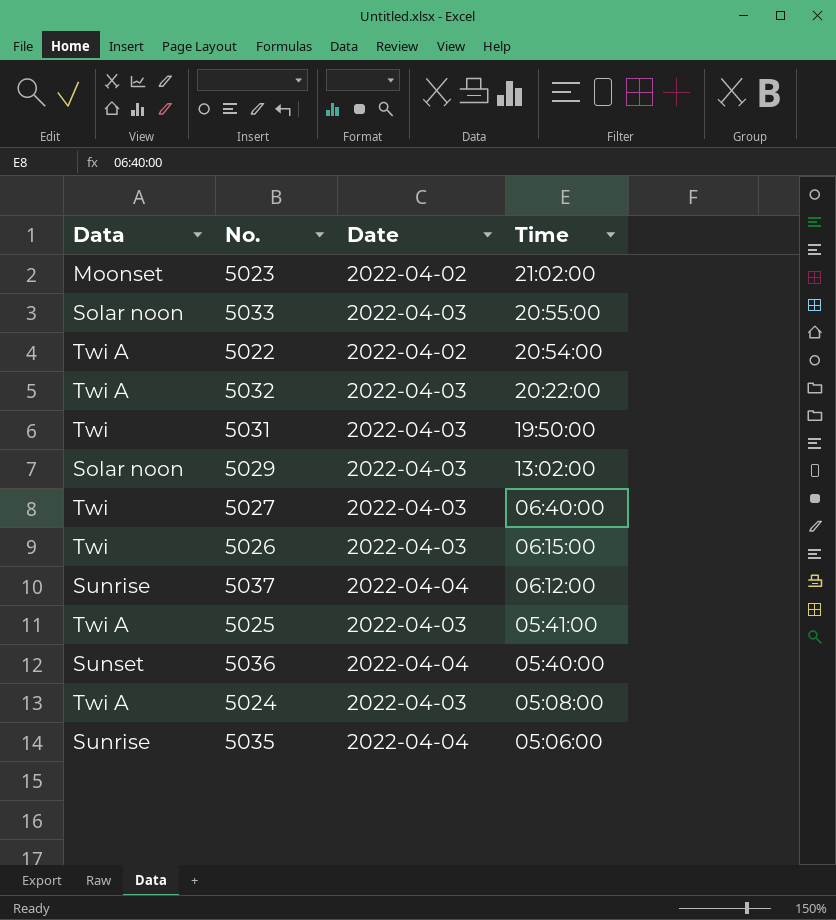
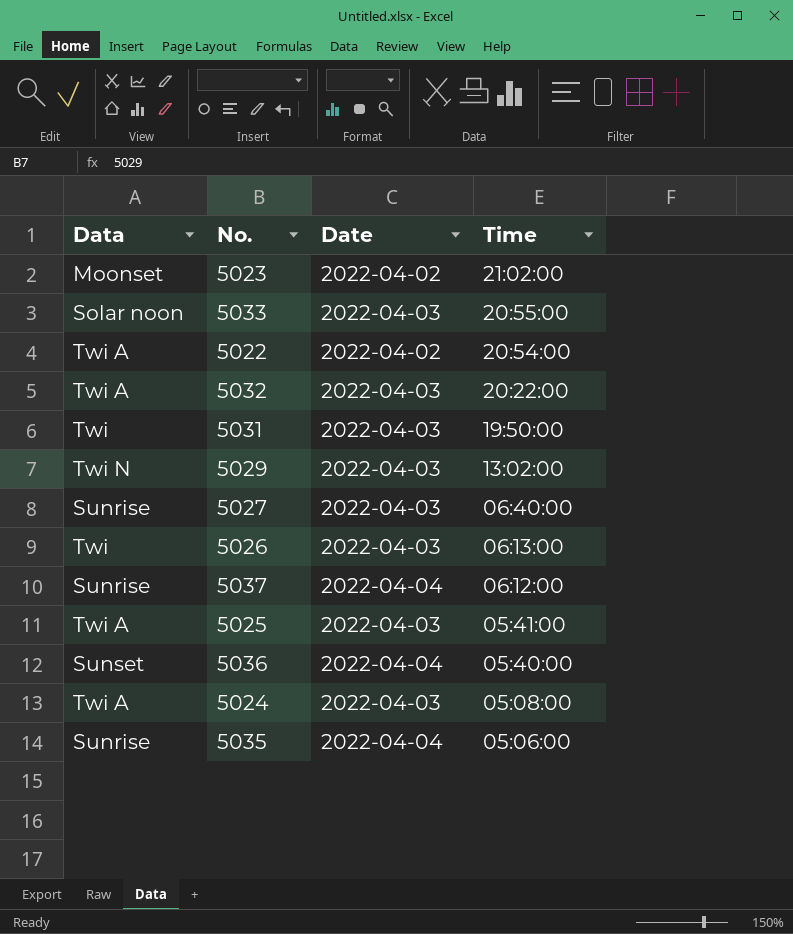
5029 | Data: Solar noon -> Twi N
5027 | Data: Twi -> Sunrise
5026 | Time: 06:15:00 -> 06:13:00

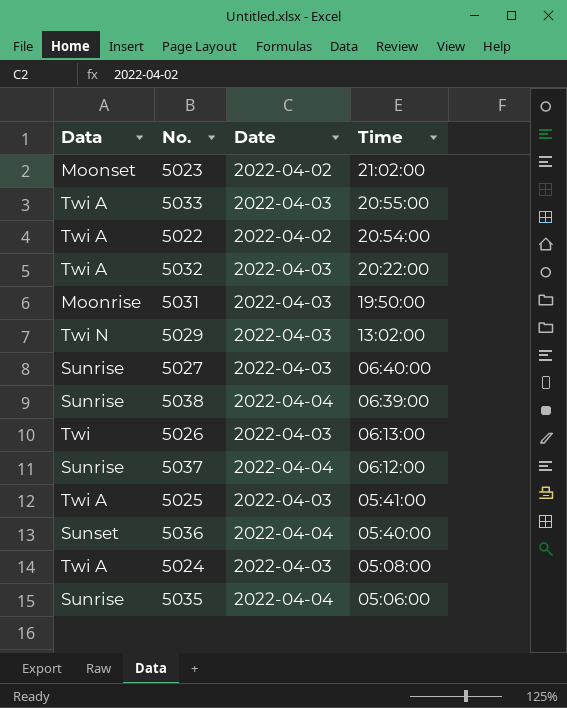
5033 | Data: Solar noon -> Twi A
5031 | Data: Twi -> Moonrise
row 5038: none -> Sunrise | 2022-04-04 | 06:39:00

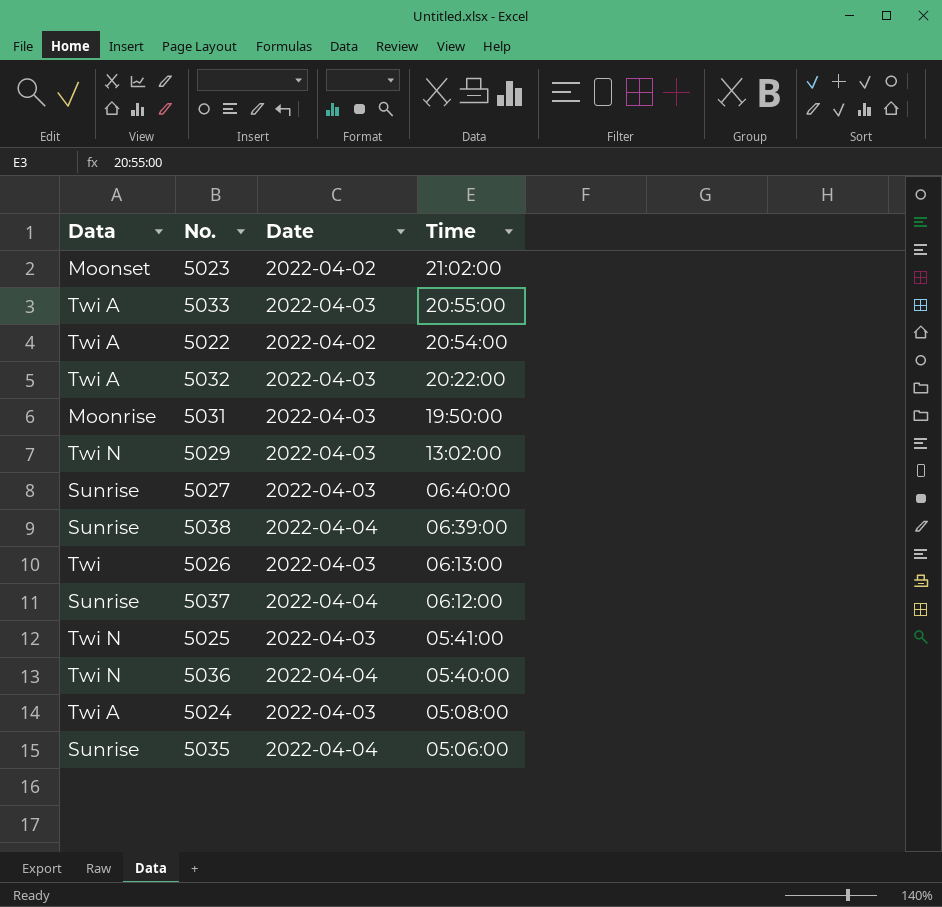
5025 | Data: Twi A -> Twi N
5036 | Data: Sunset -> Twi N

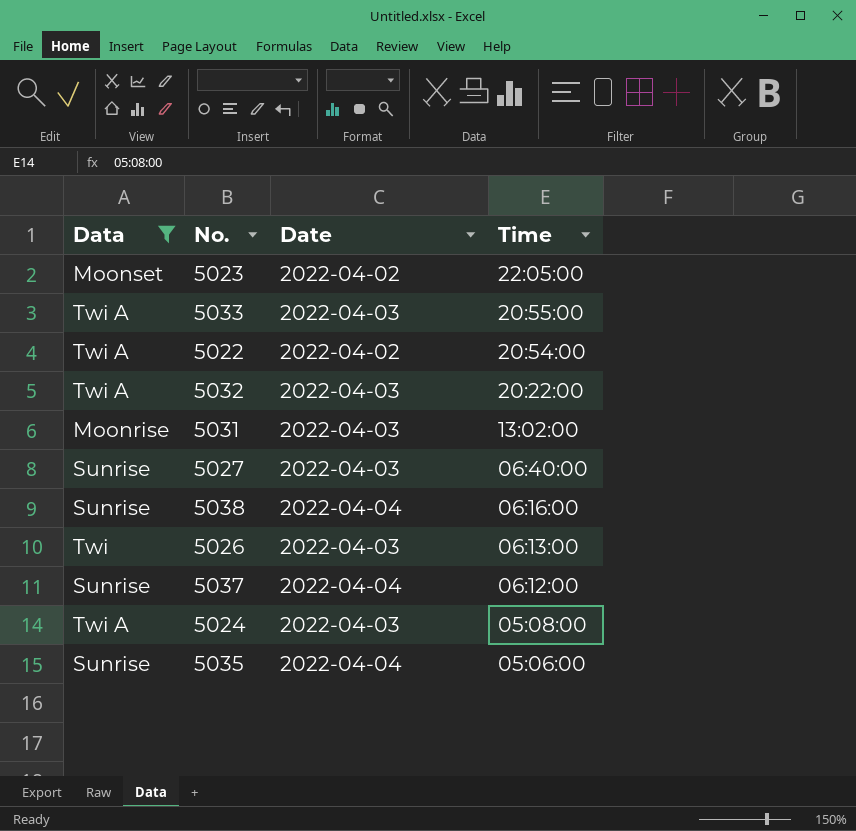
filter: none -> Data != Twi N
5023 | Time: 21:02:00 -> 22:05:00
5031 | Time: 19:50:00 -> 13:02:00
5038 | Time: 06:39:00 -> 06:16:00

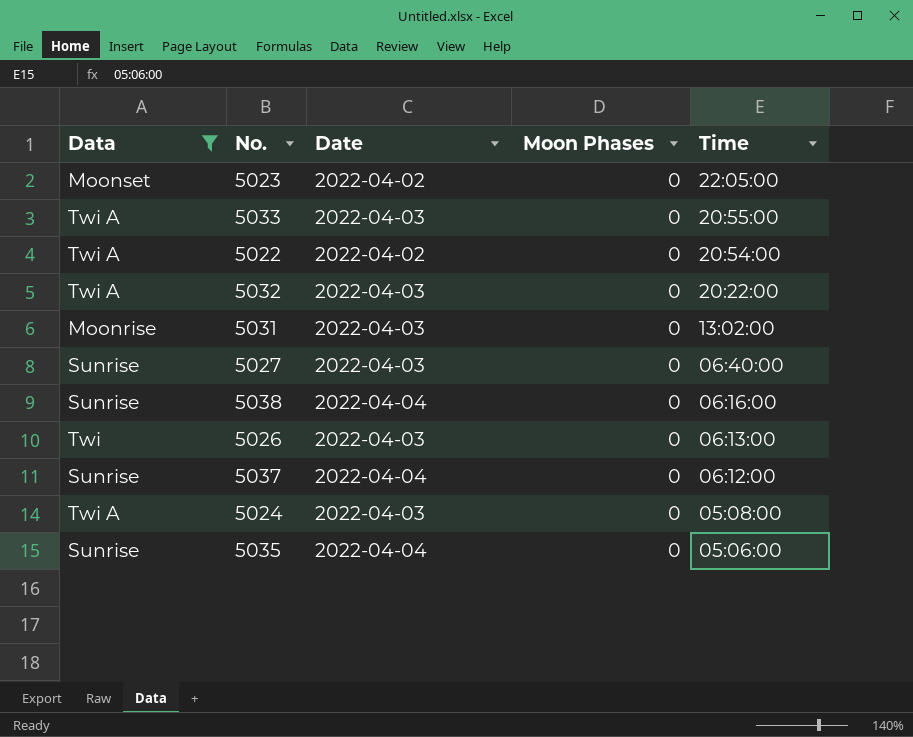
column Moon Phases | position: none -> 4

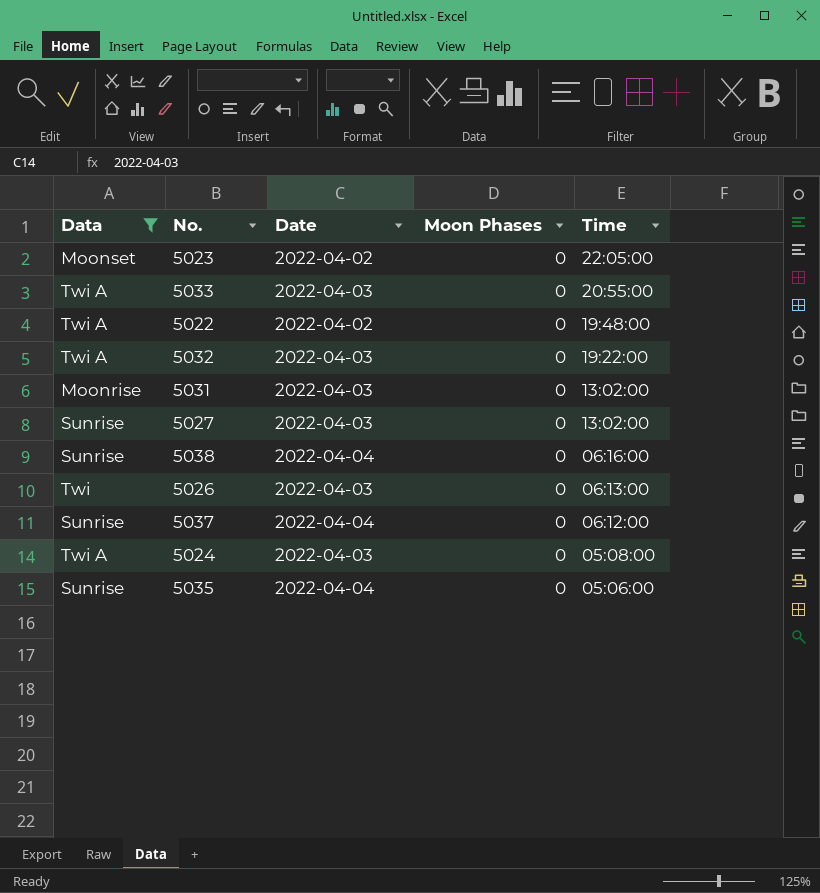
5022 | Time: 20:54:00 -> 19:48:00
5032 | Time: 20:22:00 -> 19:22:00
5027 | Time: 06:40:00 -> 13:02:00

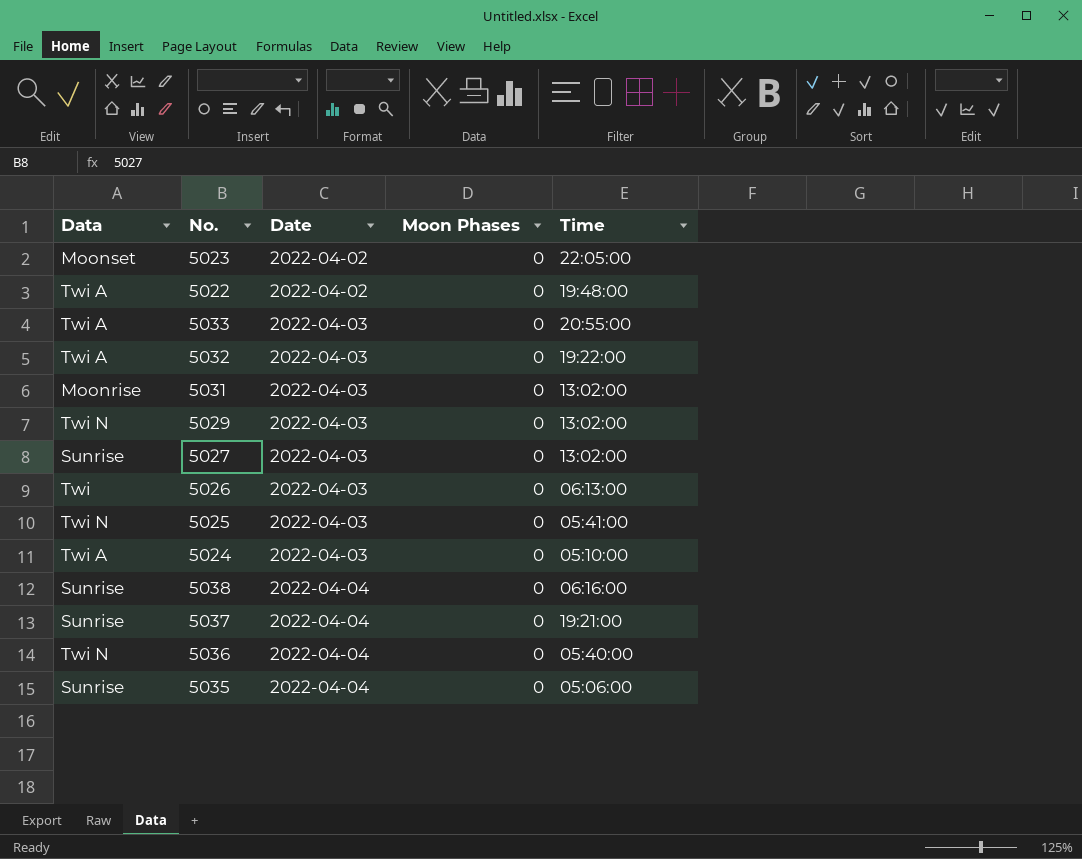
filter: Data != Twi N -> none
row order: Time descending -> Date ascending
5024 | Time: 05:08:00 -> 05:10:00
5037 | Time: 06:12:00 -> 19:21:00

